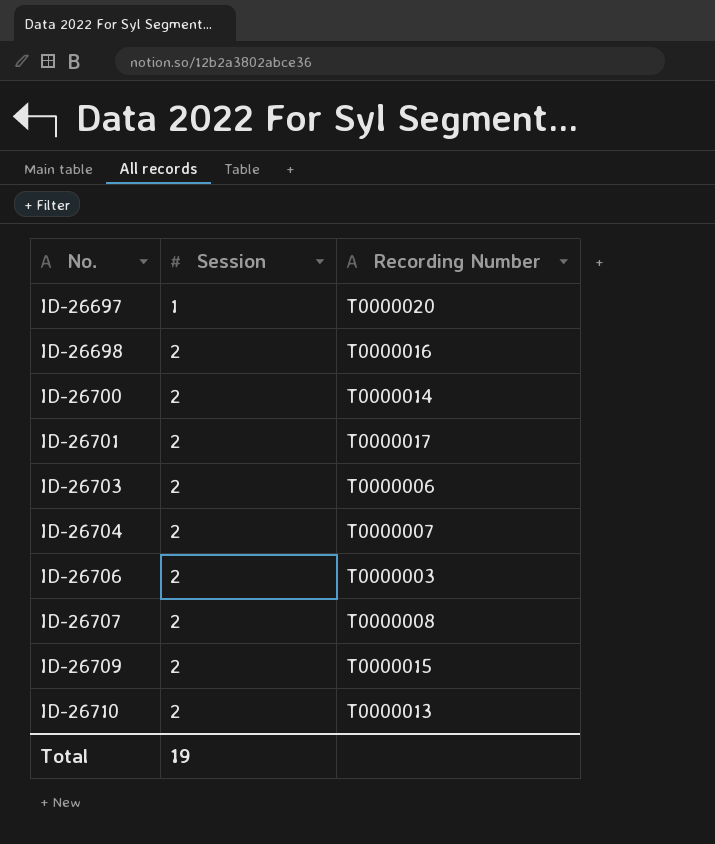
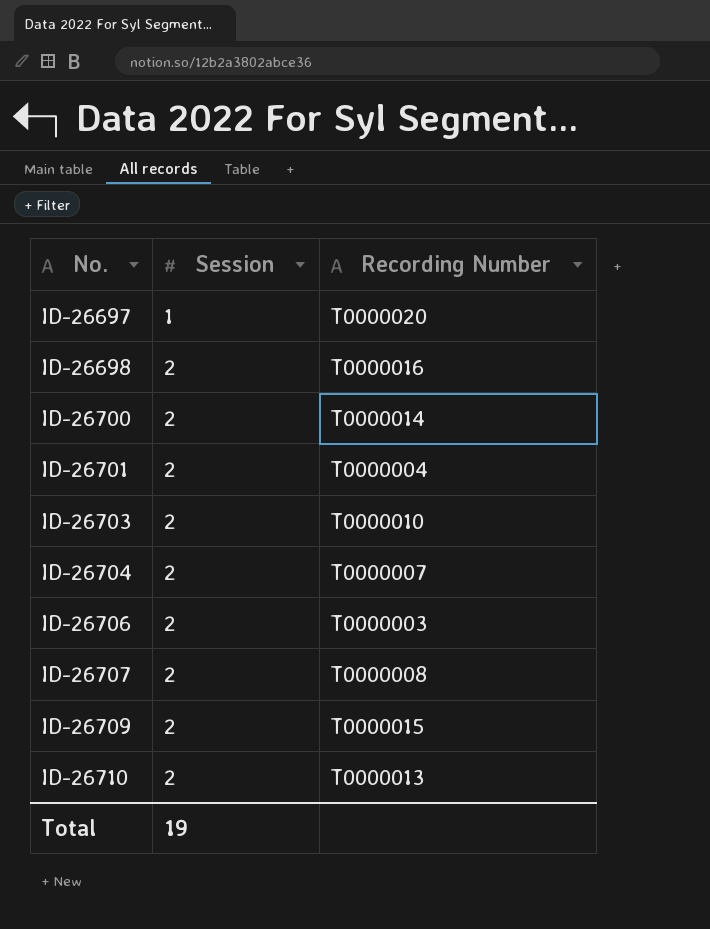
ID-26701 | Recording Number: T0000017 -> T0000004
ID-26703 | Recording Number: T0000006 -> T0000010

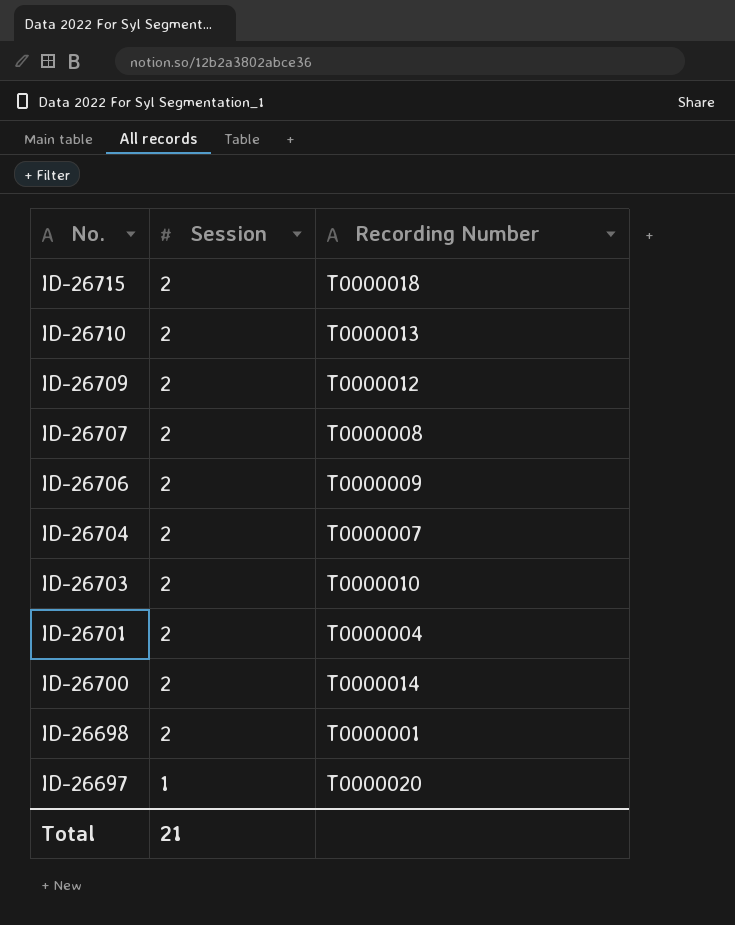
row order: No. ascending -> No. descending
row ID-26715: none -> 2 | T0000018
ID-26709 | Recording Number: T0000015 -> T0000012
ID-26706 | Recording Number: T0000003 -> T0000009
ID-26698 | Recording Number: T0000016 -> T0000001
Total | Session: 19 -> 21

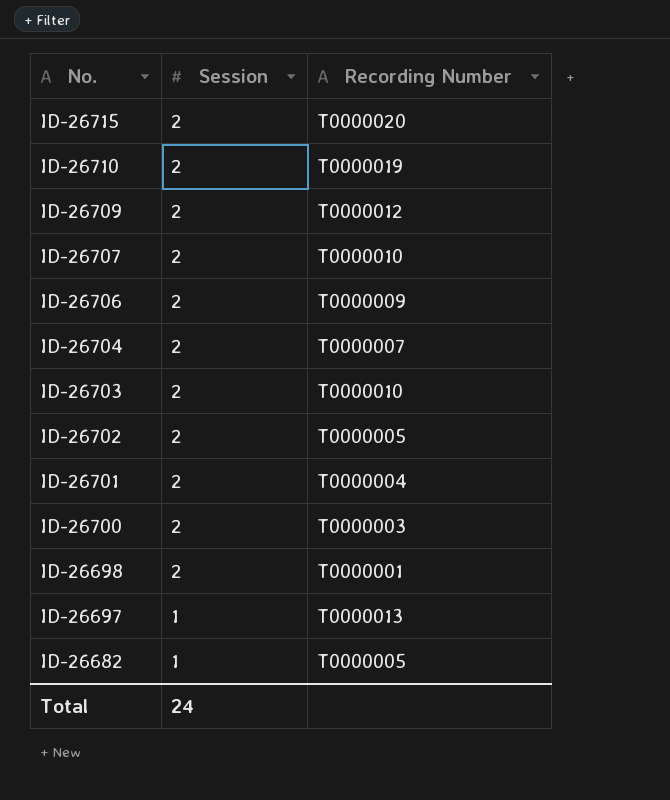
ID-26715 | Recording Number: T0000018 -> T0000020
ID-26710 | Recording Number: T0000013 -> T0000019
ID-26707 | Recording Number: T0000008 -> T0000010
row ID-26702: none -> 2 | T0000005
ID-26700 | Recording Number: T0000014 -> T0000003
ID-26697 | Recording Number: T0000020 -> T0000013
row ID-26682: none -> 1 | T0000005
Total | Session: 21 -> 24

